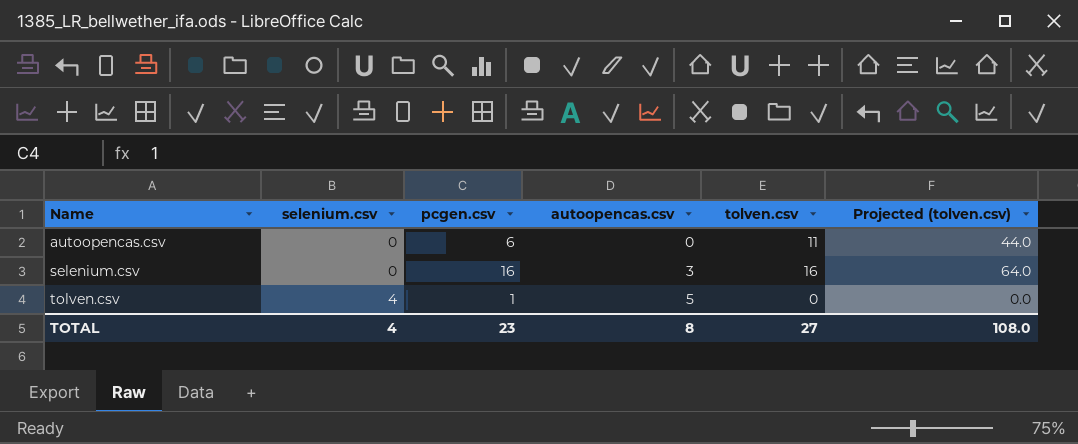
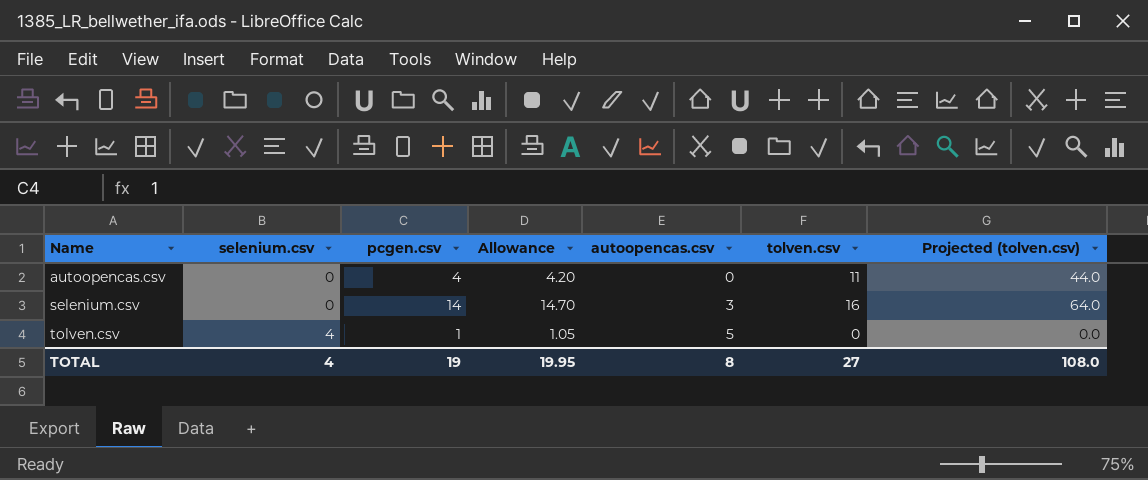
column Allowance | formula: none -> [pcgen.csv] * 1.05
autoopencas.csv | pcgen.csv: 6 -> 4
selenium.csv | pcgen.csv: 16 -> 14
TOTAL | pcgen.csv: 23 -> 19

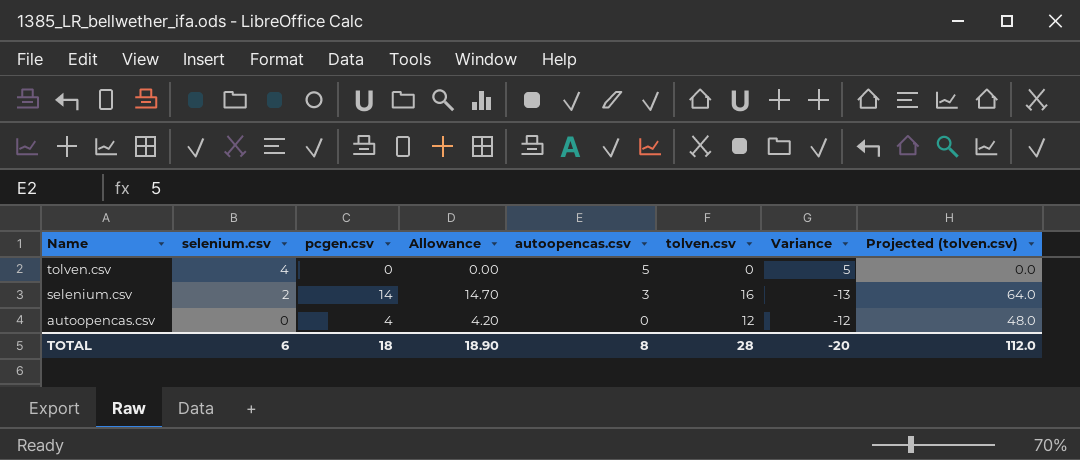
row order: Name ascending -> Name descending
column Variance | formula: none -> [autoopencas.csv] - [tolven.csv]
tolven.csv | pcgen.csv: 1 -> 0
tolven.csv | Allowance: 1.05 -> 0.00
selenium.csv | selenium.csv: 0 -> 2
autoopencas.csv | tolven.csv: 11 -> 12
autoopencas.csv | Projected (tolven.csv): 44.0 -> 48.0
TOTAL | selenium.csv: 4 -> 6
TOTAL | pcgen.csv: 19 -> 18
TOTAL | Allowance: 19.95 -> 18.90
TOTAL | tolven.csv: 27 -> 28
TOTAL | Projected (tolven.csv): 108.0 -> 112.0

